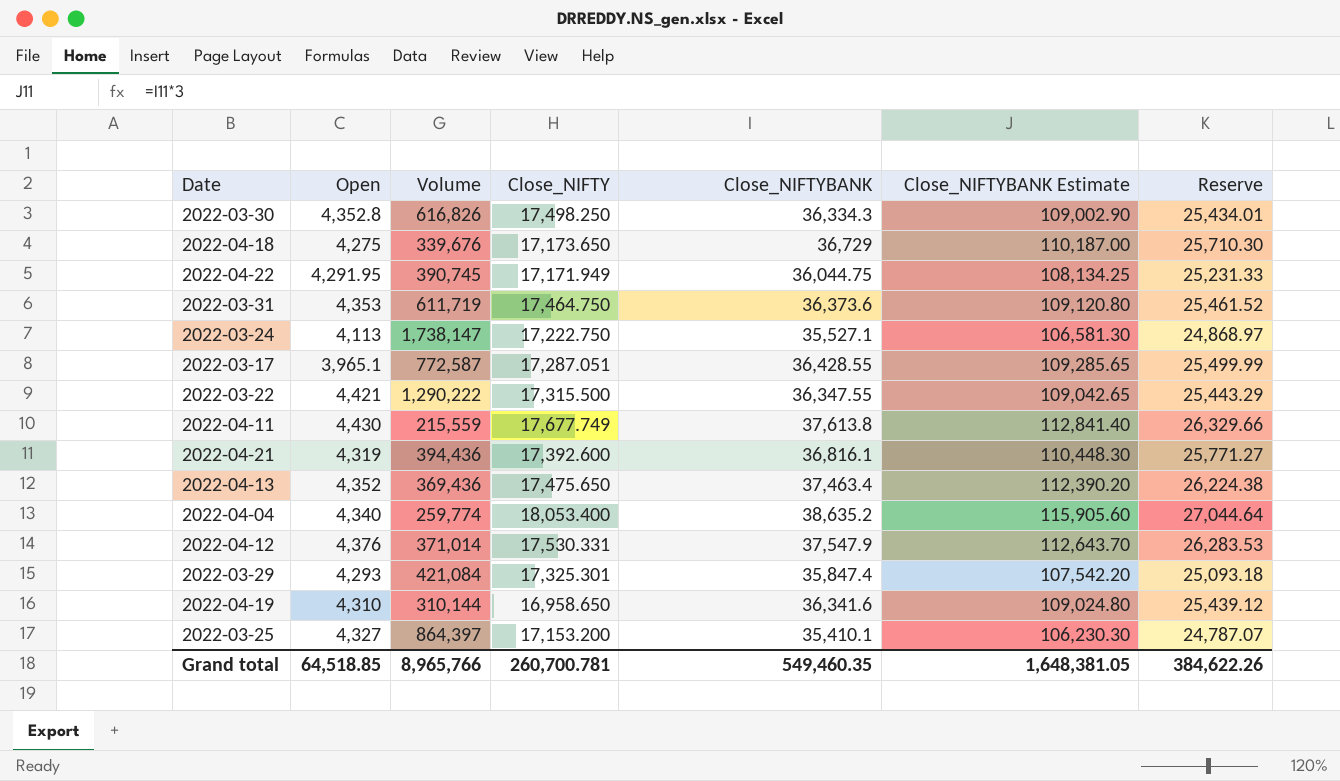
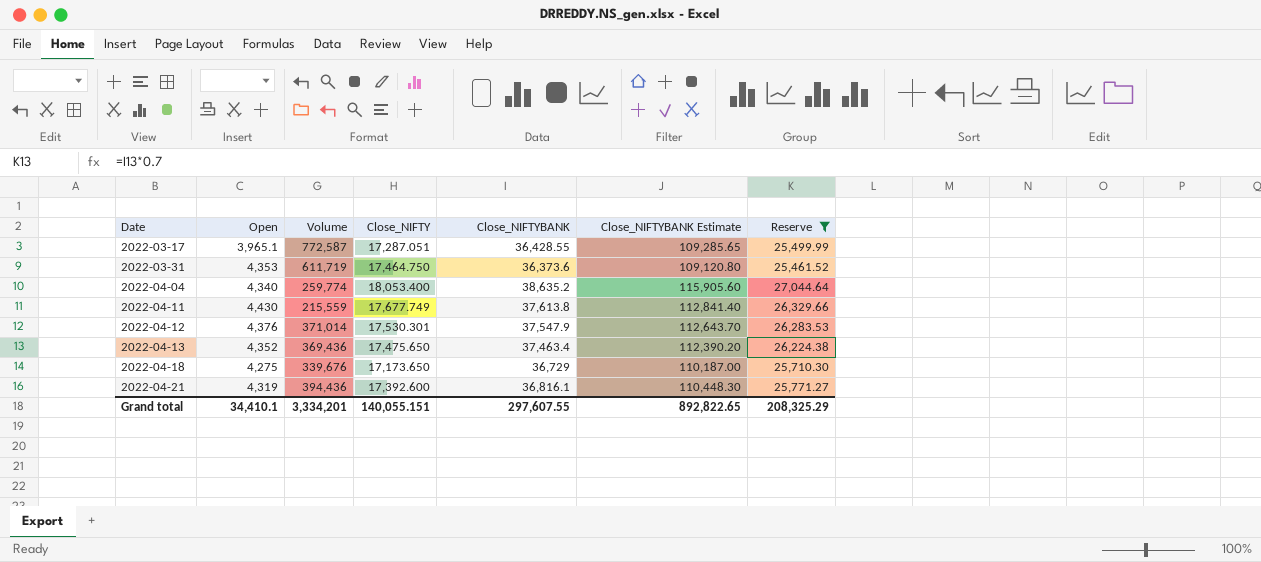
filter: none -> Reserve >= 25,461.52
row order: none -> Date ascending
2022-04-12 | Close_NIFTY: 17,530.331 -> 17,530.301
Grand total | Open: 64,518.85 -> 34,410.1
Grand total | Volume: 8,965,766 -> 3,334,201
Grand total | Close_NIFTY: 260,700.781 -> 140,055.151
Grand total | Close_NIFTYBANK: 549,460.35 -> 297,607.55
Grand total | Close_NIFTYBANK Estimate: 1,648,381.05 -> 892,822.65
Grand total | Reserve: 384,622.26 -> 208,325.29

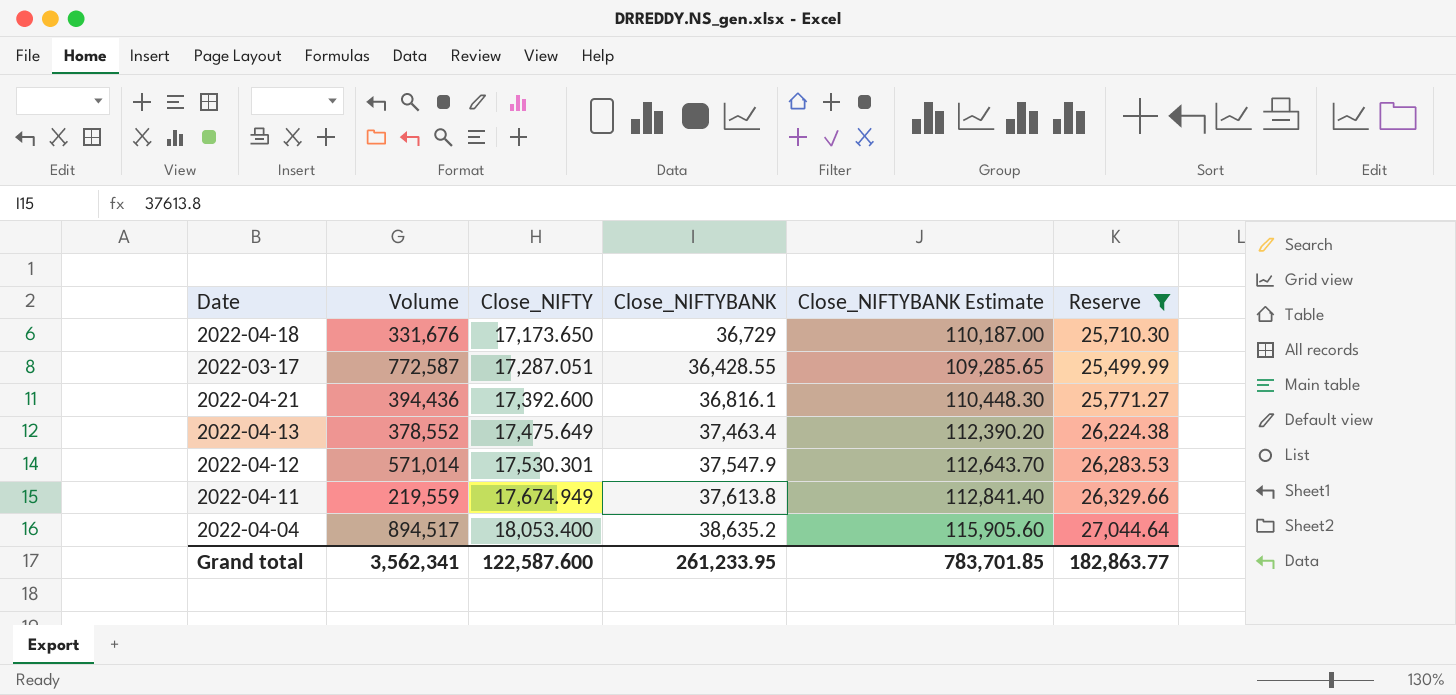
row order: Date ascending -> Close_NIFTY ascending
column Open | position: 2 -> none
row 2022-03-31: 4,353 | 611,719 | 17,464.750 | 36,373.6 | 109,120.80 | 25,461.52 -> none
2022-04-18 | Volume: 339,676 -> 331,676
2022-04-13 | Volume: 369,436 -> 378,552
2022-04-13 | Close_NIFTY: 17,475.650 -> 17,475.649
2022-04-12 | Volume: 371,014 -> 571,014
2022-04-11 | Volume: 215,559 -> 219,559
2022-04-11 | Close_NIFTY: 17,677.749 -> 17,674.949
2022-04-04 | Volume: 259,774 -> 894,517
Grand total | Volume: 3,334,201 -> 3,562,341
Grand total | Close_NIFTY: 140,055.151 -> 122,587.600
Grand total | Close_NIFTYBANK: 297,607.55 -> 261,233.95
Grand total | Close_NIFTYBANK Estimate: 892,822.65 -> 783,701.85
Grand total | Reserve: 208,325.29 -> 182,863.77

